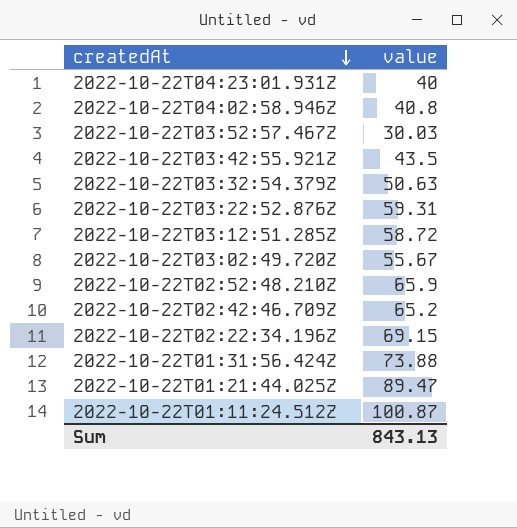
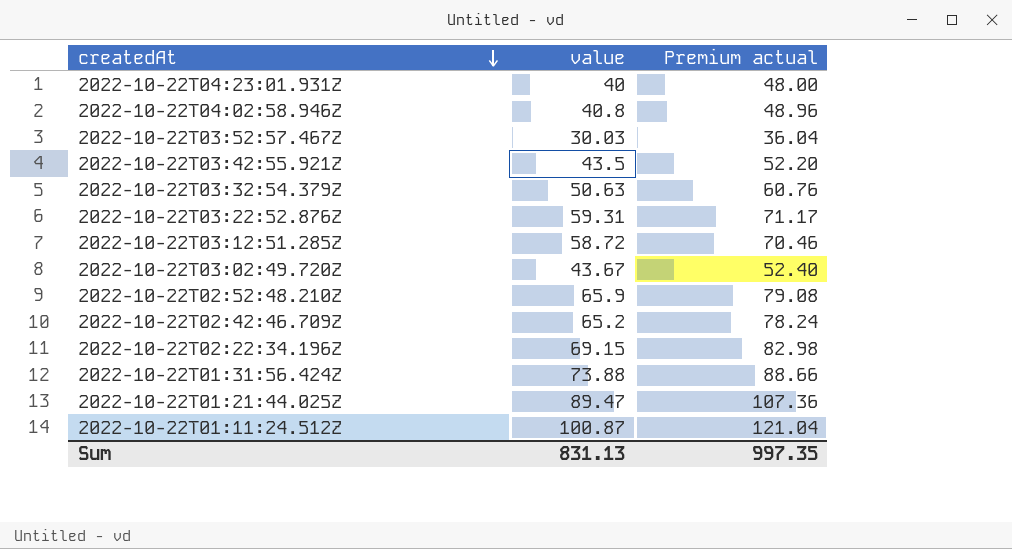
column Premium actual | formula: none -> [value] * 1.2
2022-10-22T03:02:49.720Z | value: 55.67 -> 43.67
Sum | value: 843.13 -> 831.13

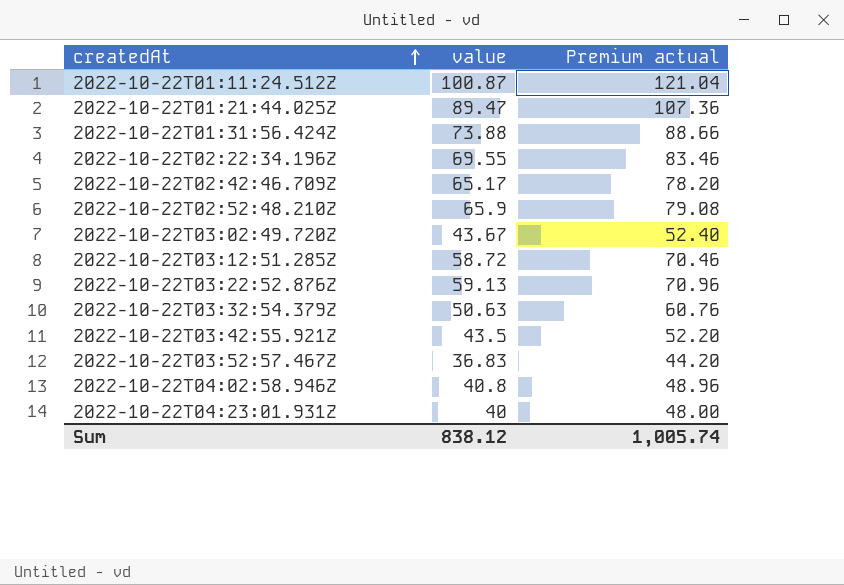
row order: createdAt descending -> createdAt ascending
2022-10-22T02:22:34.196Z | value: 69.15 -> 69.55
2022-10-22T02:22:34.196Z | Premium actual: 82.98 -> 83.46
2022-10-22T02:42:46.709Z | value: 65.2 -> 65.17
2022-10-22T02:42:46.709Z | Premium actual: 78.24 -> 78.20
2022-10-22T03:22:52.876Z | value: 59.31 -> 59.13
2022-10-22T03:22:52.876Z | Premium actual: 71.17 -> 70.96
2022-10-22T03:52:57.467Z | value: 30.03 -> 36.83
2022-10-22T03:52:57.467Z | Premium actual: 36.04 -> 44.20
Sum | value: 831.13 -> 838.12
Sum | Premium actual: 997.35 -> 1,005.74

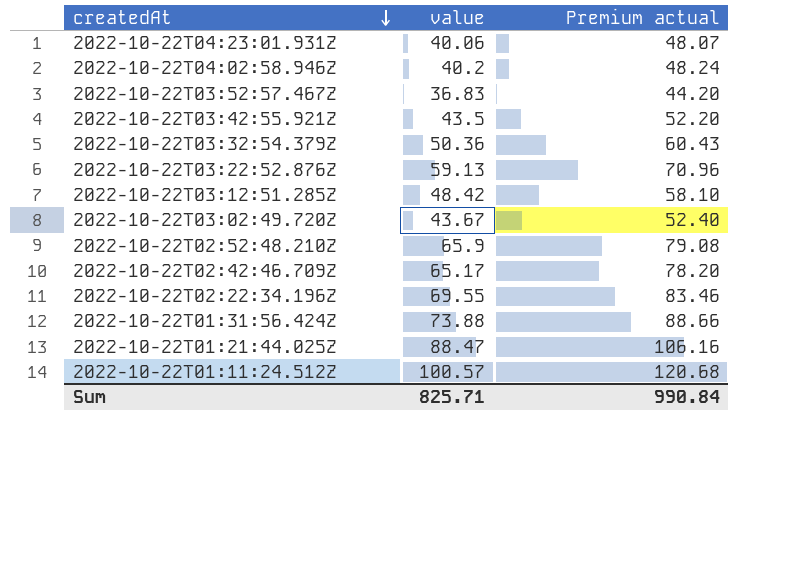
row order: createdAt ascending -> createdAt descending
2022-10-22T04:23:01.931Z | value: 40 -> 40.06
2022-10-22T04:23:01.931Z | Premium actual: 48.00 -> 48.07
2022-10-22T04:02:58.946Z | value: 40.8 -> 40.2
2022-10-22T04:02:58.946Z | Premium actual: 48.96 -> 48.24
2022-10-22T03:32:54.379Z | value: 50.63 -> 50.36
2022-10-22T03:32:54.379Z | Premium actual: 60.76 -> 60.43
2022-10-22T03:12:51.285Z | value: 58.72 -> 48.42
2022-10-22T03:12:51.285Z | Premium actual: 70.46 -> 58.10
2022-10-22T01:21:44.025Z | value: 89.47 -> 88.47
2022-10-22T01:21:44.025Z | Premium actual: 107.36 -> 106.16
2022-10-22T01:11:24.512Z | value: 100.87 -> 100.57
2022-10-22T01:11:24.512Z | Premium actual: 121.04 -> 120.68
Sum | value: 838.12 -> 825.71
Sum | Premium actual: 1,005.74 -> 990.84

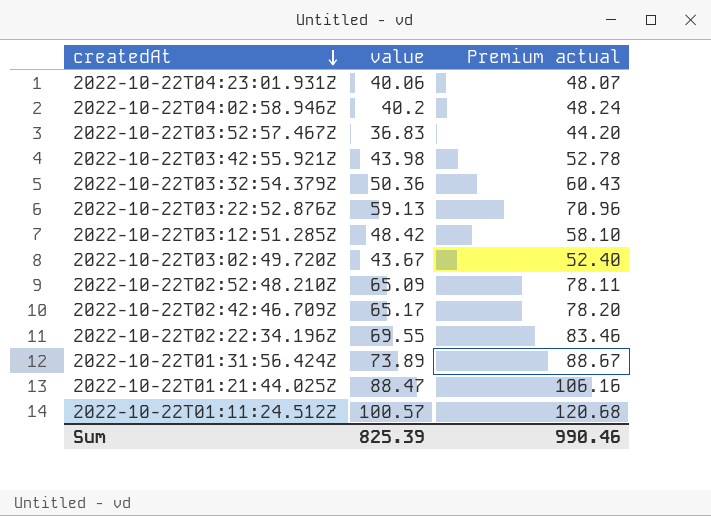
2022-10-22T03:42:55.921Z | value: 43.5 -> 43.98
2022-10-22T03:42:55.921Z | Premium actual: 52.20 -> 52.78
2022-10-22T02:52:48.210Z | value: 65.9 -> 65.09
2022-10-22T02:52:48.210Z | Premium actual: 79.08 -> 78.11
2022-10-22T01:31:56.424Z | value: 73.88 -> 73.89
2022-10-22T01:31:56.424Z | Premium actual: 88.66 -> 88.67
Sum | value: 825.71 -> 825.39
Sum | Premium actual: 990.84 -> 990.46

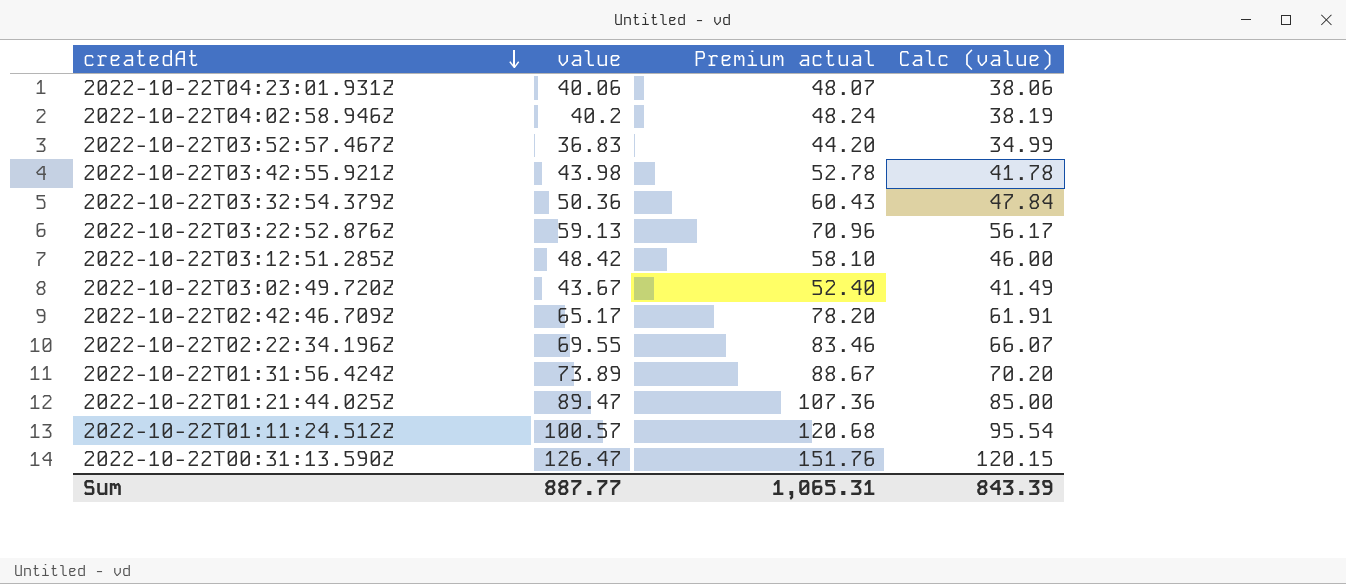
column Calc (value) | formula: none -> [value] * 0.95
row 2022-10-22T02:52:48.210Z: 65.09 | 78.11 -> none
2022-10-22T01:21:44.025Z | value: 88.47 -> 89.47
2022-10-22T01:21:44.025Z | Premium actual: 106.16 -> 107.36
row 2022-10-22T00:31:13.590Z: none -> 126.47 | 151.76 | 120.15
Sum | value: 825.39 -> 887.77
Sum | Premium actual: 990.46 -> 1,065.31

